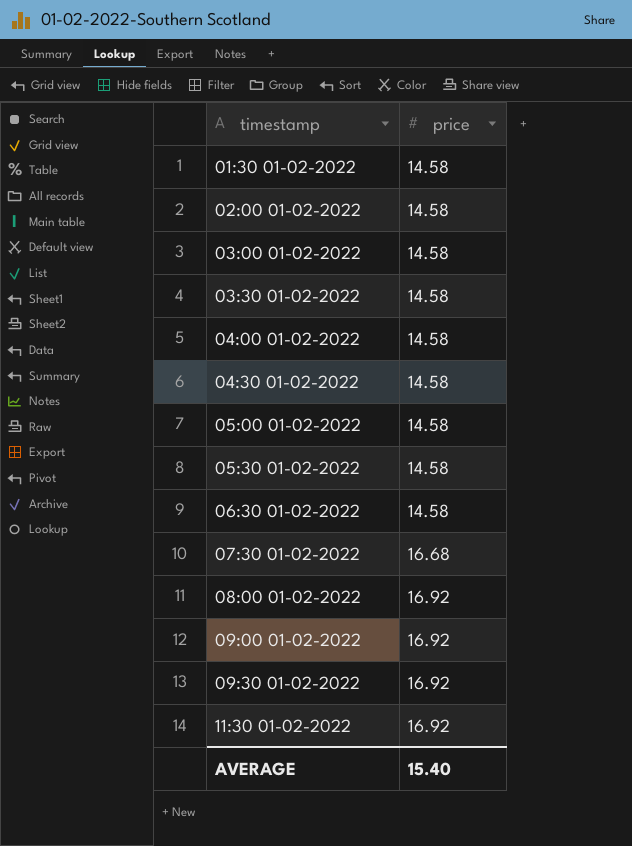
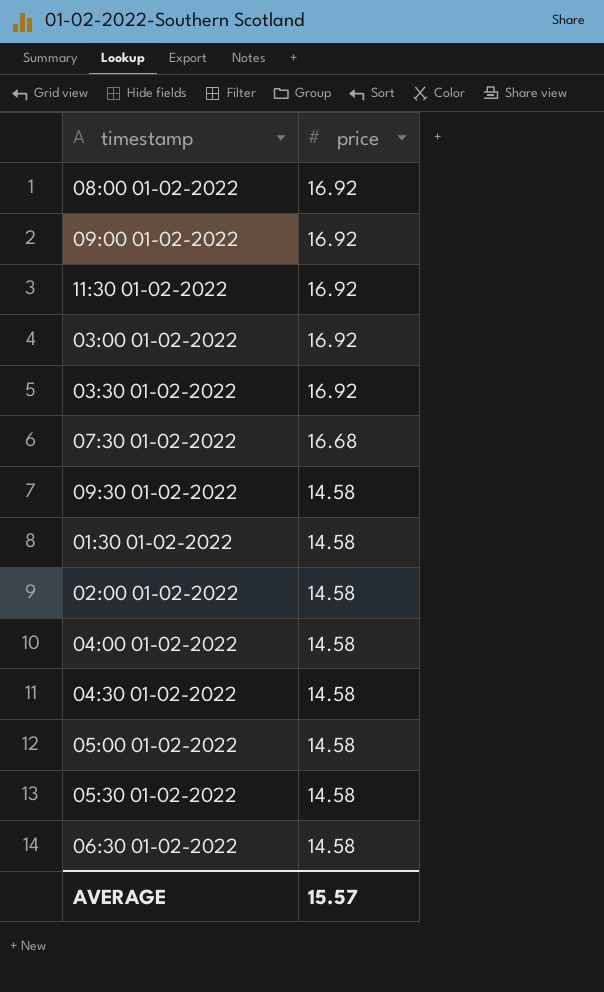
row order: timestamp ascending -> price descending
03:00 01-02-2022 | price: 14.58 -> 16.92
03:30 01-02-2022 | price: 14.58 -> 16.92
09:30 01-02-2022 | price: 16.92 -> 14.58
AVERAGE | price: 15.40 -> 15.57

